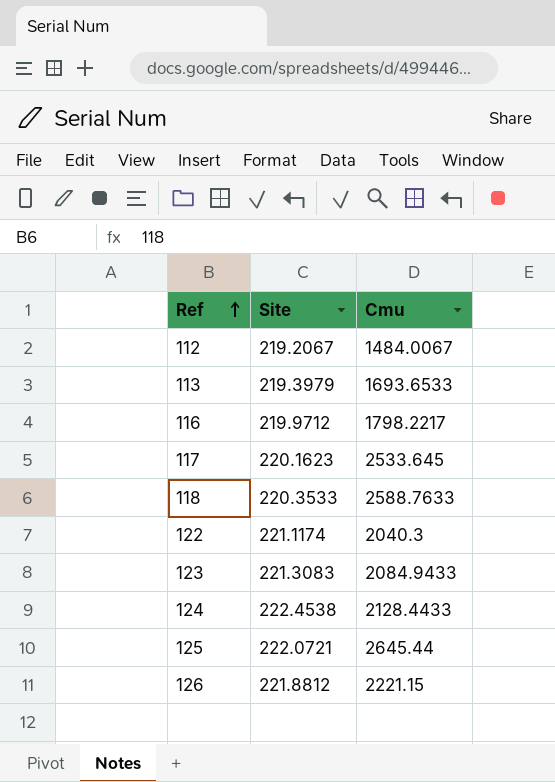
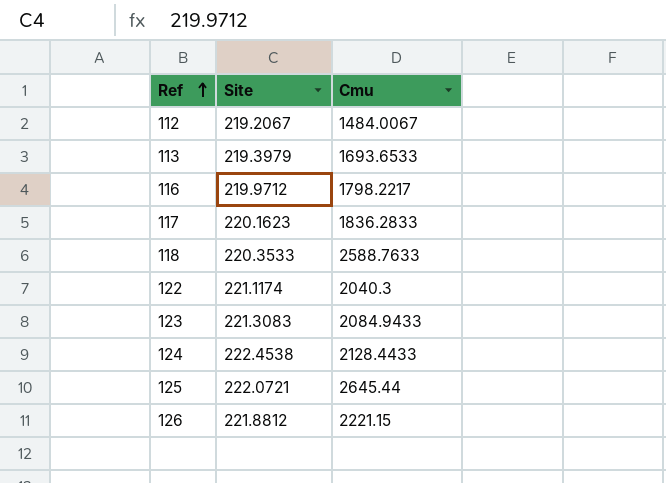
117 | Cmu: 2533.645 -> 1836.2833

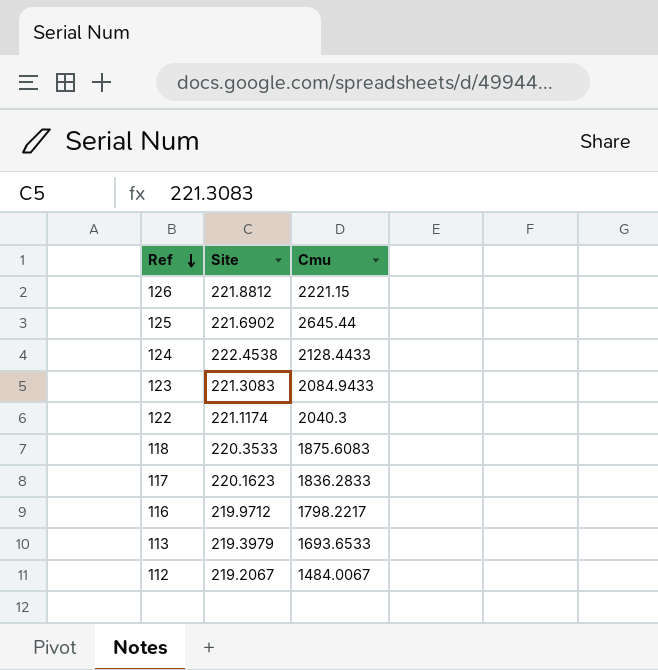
row order: Ref ascending -> Ref descending
125 | Site: 222.0721 -> 221.6902
118 | Cmu: 2588.7633 -> 1875.6083

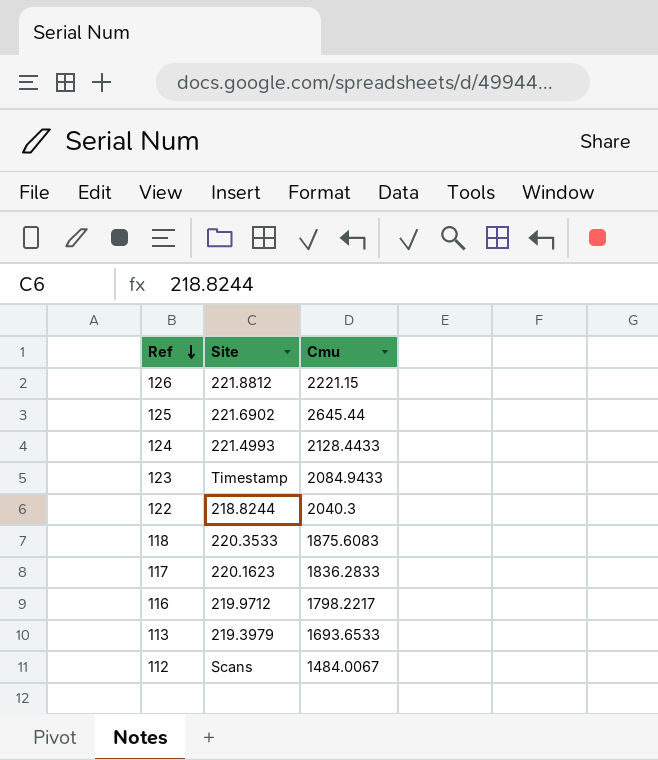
124 | Site: 222.4538 -> 221.4993
123 | Site: 221.3083 -> Timestamp
122 | Site: 221.1174 -> 218.8244
112 | Site: 219.2067 -> Scans

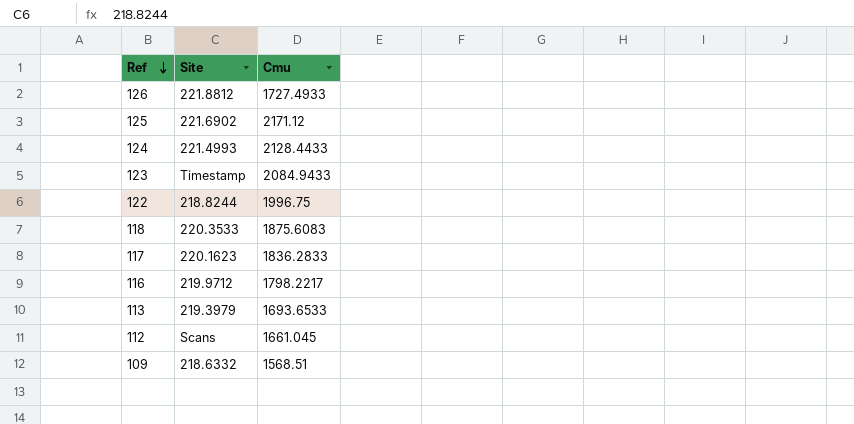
126 | Cmu: 2221.15 -> 1727.4933
125 | Cmu: 2645.44 -> 2171.12
122 | Cmu: 2040.3 -> 1996.75
112 | Cmu: 1484.0067 -> 1661.045
row 109: none -> 218.6332 | 1568.51

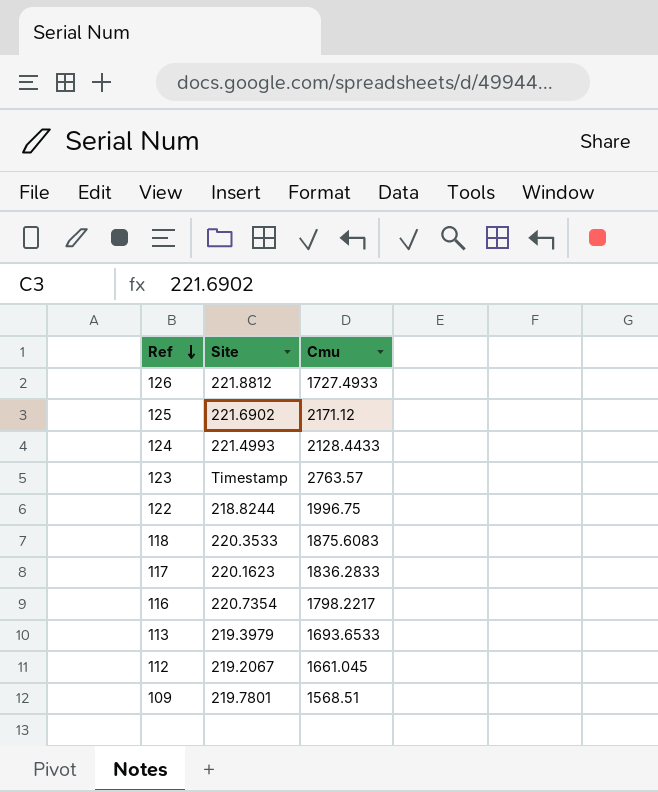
123 | Cmu: 2084.9433 -> 2763.57
116 | Site: 219.9712 -> 220.7354
112 | Site: Scans -> 219.2067
109 | Site: 218.6332 -> 219.7801

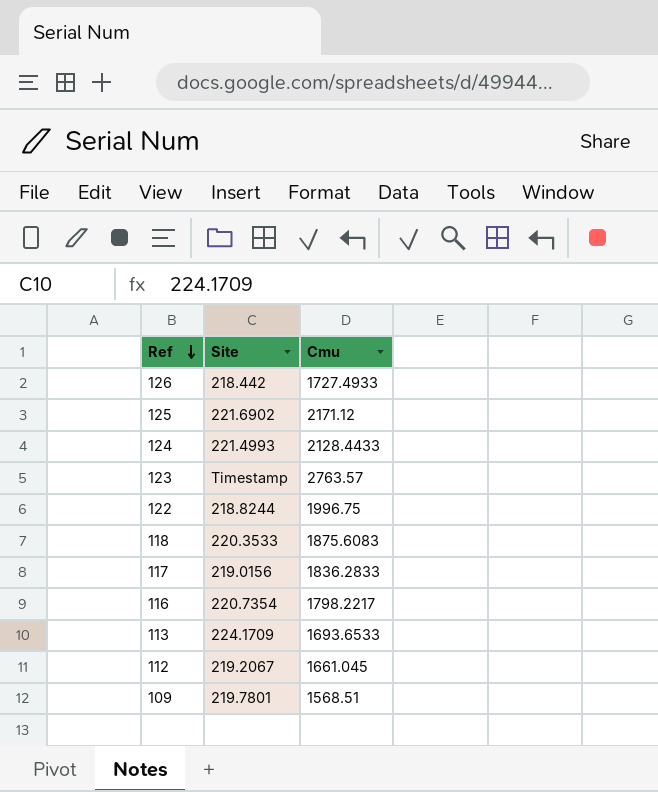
126 | Site: 221.8812 -> 218.442
117 | Site: 220.1623 -> 219.0156
113 | Site: 219.3979 -> 224.1709

